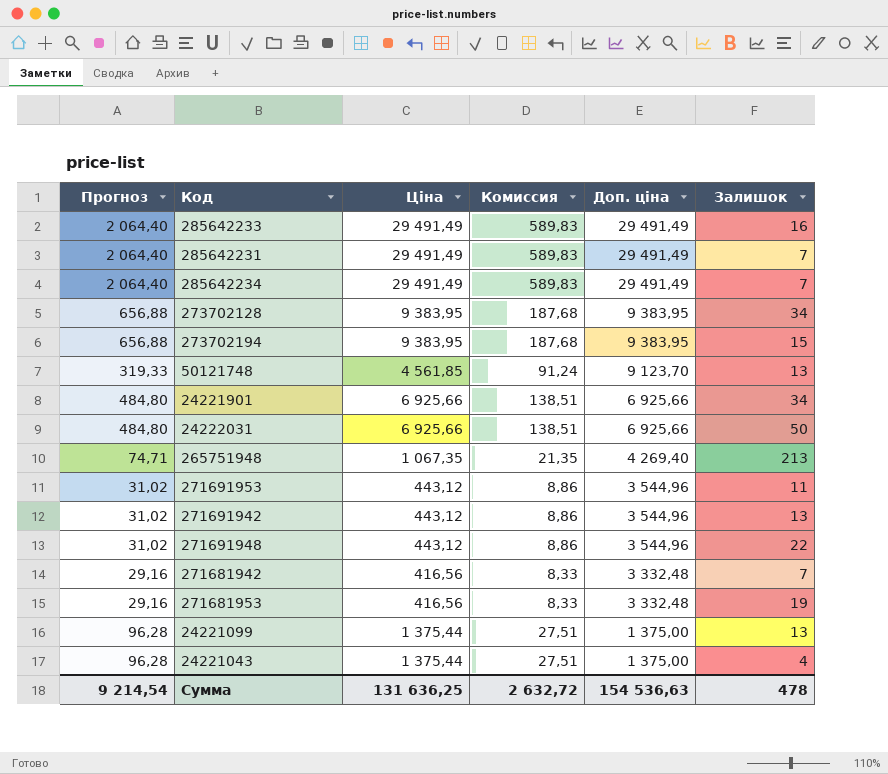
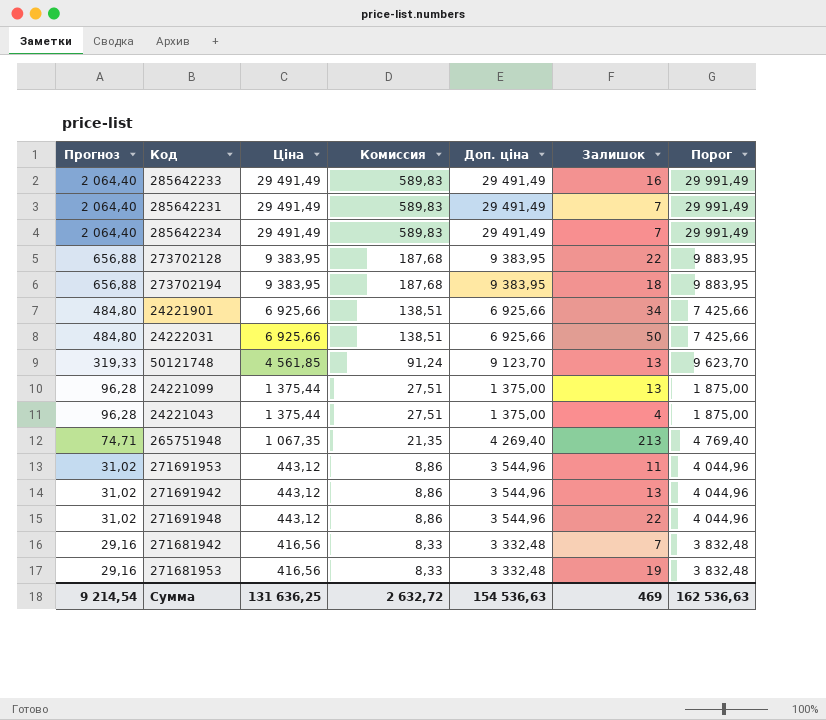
row order: Доп. ціна descending -> Прогноз descending
column Порог | formula: none -> [Доп. ціна] + 500
273702128 | Залишок: 34 -> 22
273702194 | Залишок: 15 -> 18
Сумма | Залишок: 478 -> 469

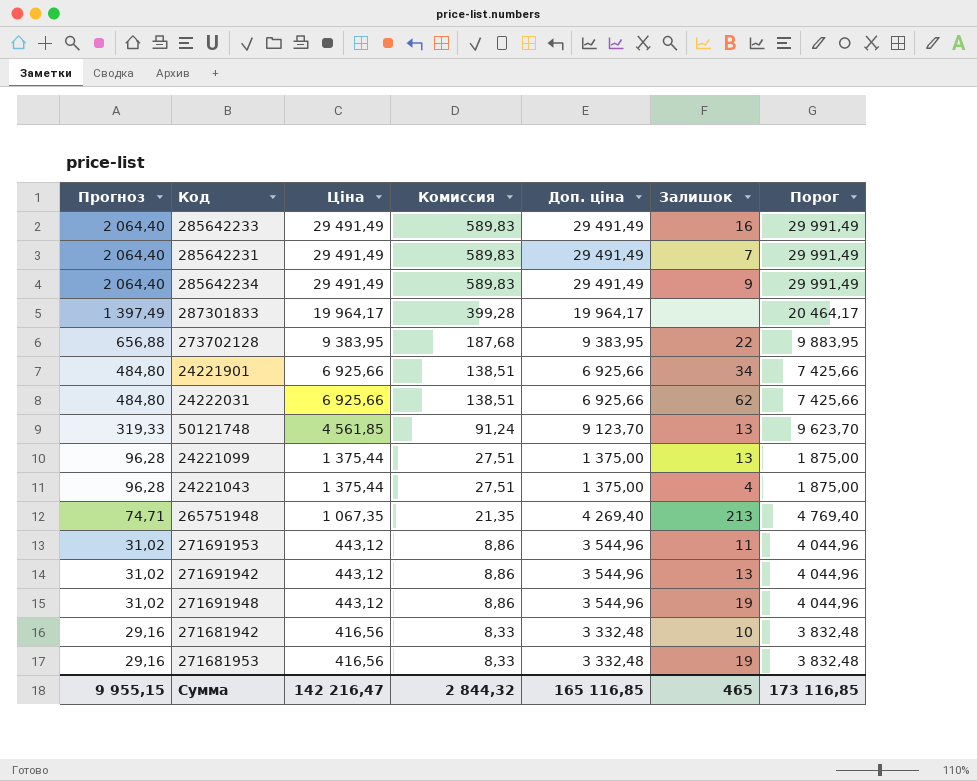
row 273702194: 656,88 | 9 383,95 | 187,68 | 9 383,95 | 18 | 9 883,95 -> none
285642234 | Залишок: 7 -> 9
row 287301833: none -> 1 397,49 | 19 964,17 | 399,28 | 19 964,17 | none | 20 464,17
24222031 | Залишок: 50 -> 62
271691948 | Залишок: 22 -> 19
271681942 | Залишок: 7 -> 10
Сумма | Прогноз: 9 214,54 -> 9 955,15
Сумма | Ціна: 131 636,25 -> 142 216,47
Сумма | Комиссия: 2 632,72 -> 2 844,32
Сумма | Доп. ціна: 154 536,63 -> 165 116,85
Сумма | Залишок: 469 -> 465
Сумма | Порог: 162 536,63 -> 173 116,85

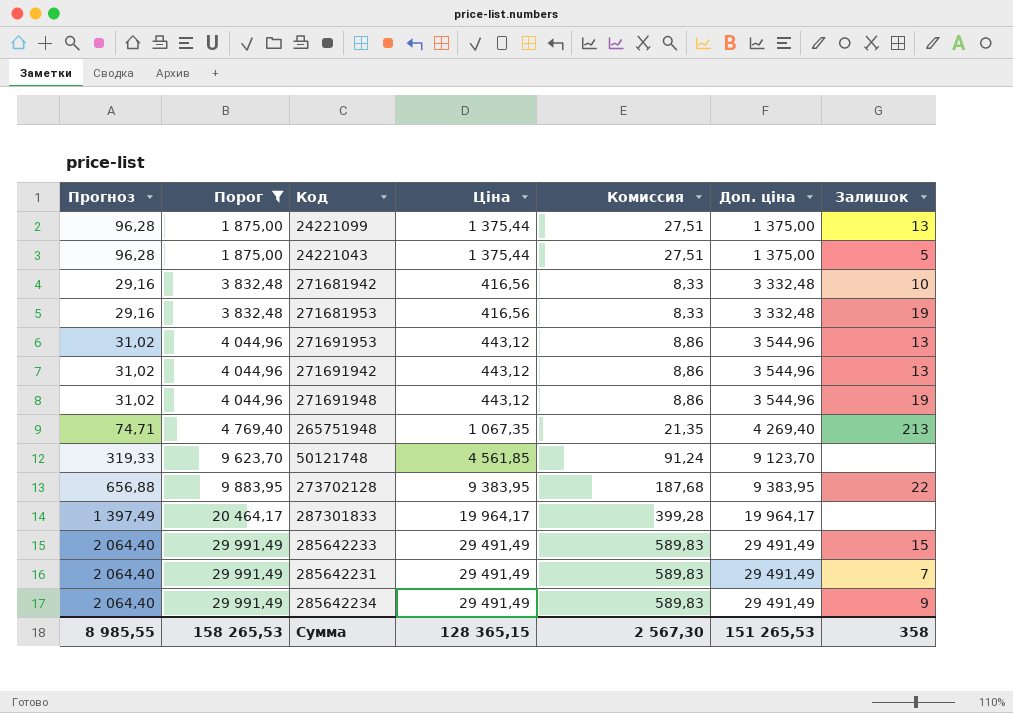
filter: none -> Порог != 7 425,66
row order: Прогноз descending -> Порог ascending
column Порог | position: 7 -> 2
24221043 | Залишок: 4 -> 5
271691953 | Залишок: 11 -> 13
50121748 | Залишок: 13 -> none
285642233 | Залишок: 16 -> 15
Сумма | Прогноз: 9 955,15 -> 8 985,55
Сумма | Порог: 173 116,85 -> 158 265,53
Сумма | Ціна: 142 216,47 -> 128 365,15
Сумма | Комиссия: 2 844,32 -> 2 567,30
Сумма | Доп. ціна: 165 116,85 -> 151 265,53
Сумма | Залишок: 465 -> 358

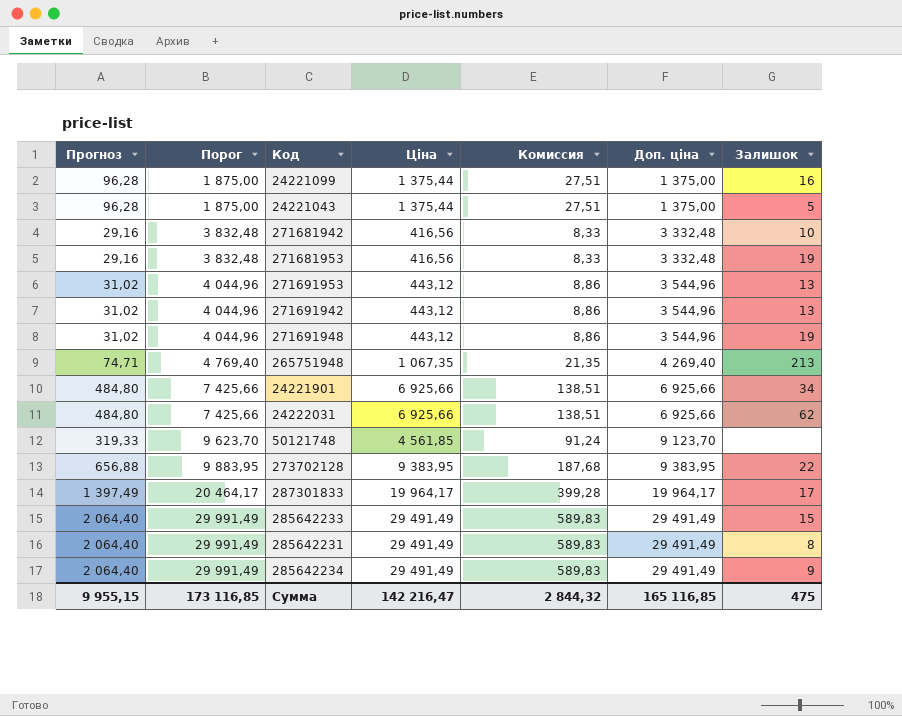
filter: Порог != 7 425,66 -> none
24221099 | Залишок: 13 -> 16
287301833 | Залишок: none -> 17
285642231 | Залишок: 7 -> 8
Сумма | Прогноз: 8 985,55 -> 9 955,15
Сумма | Порог: 158 265,53 -> 173 116,85
Сумма | Ціна: 128 365,15 -> 142 216,47
Сумма | Комиссия: 2 567,30 -> 2 844,32
Сумма | Доп. ціна: 151 265,53 -> 165 116,85
Сумма | Залишок: 358 -> 475

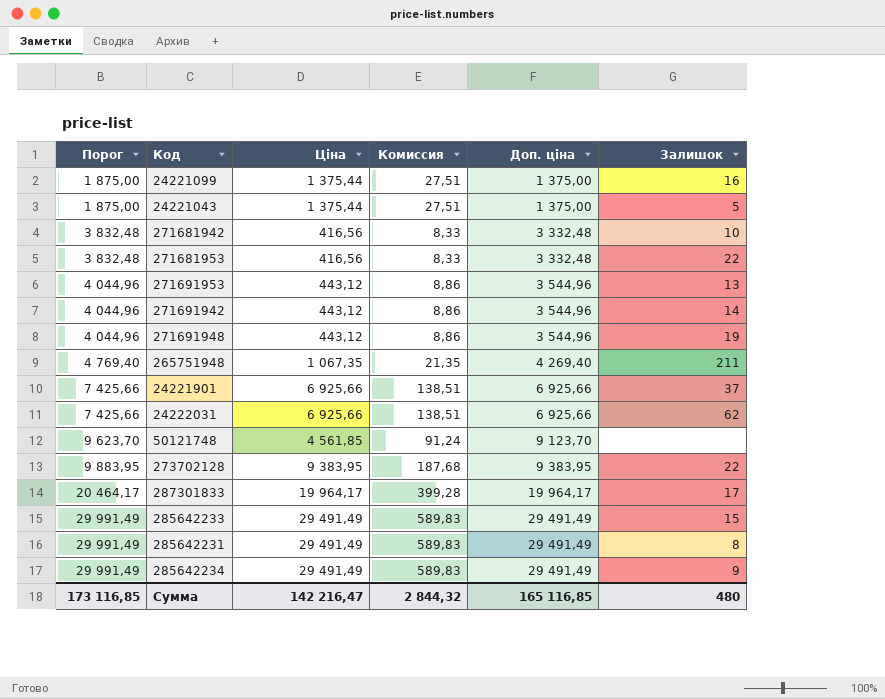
column Прогноз | formula: [Ціна] * 0,07 -> none
271681953 | Залишок: 19 -> 22
271691942 | Залишок: 13 -> 14
265751948 | Залишок: 213 -> 211
24221901 | Залишок: 34 -> 37
Сумма | Залишок: 475 -> 480

